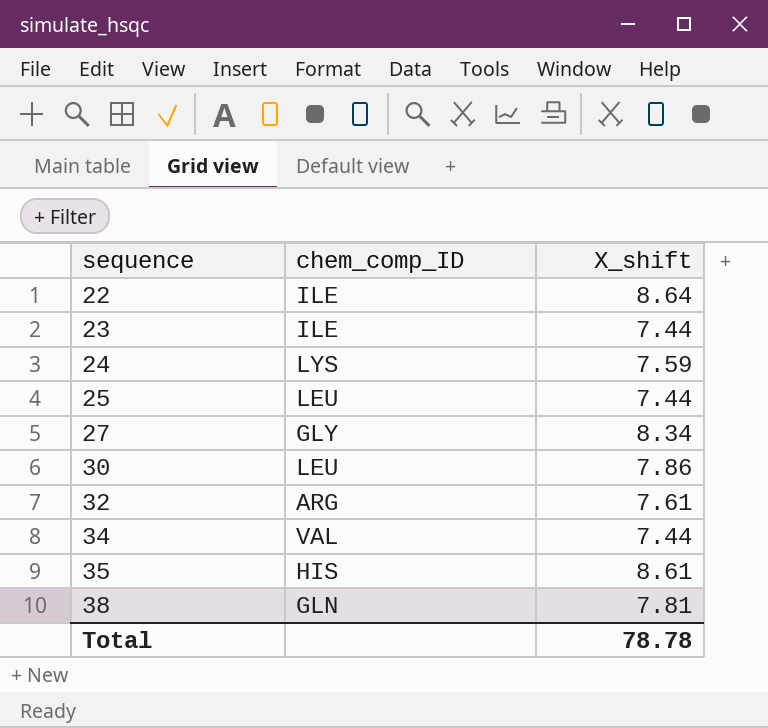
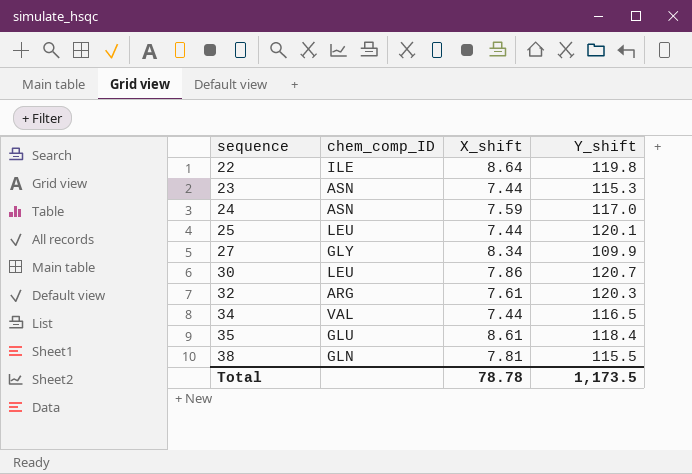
column Y_shift | position: none -> 4
23 | chem_comp_ID: ILE -> ASN
24 | chem_comp_ID: LYS -> ASN
35 | chem_comp_ID: HIS -> GLU

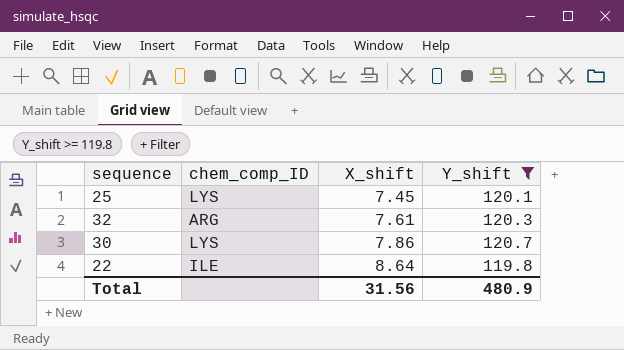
filter: none -> Y_shift >= 119.8
row order: sequence ascending -> X_shift ascending
25 | chem_comp_ID: LEU -> LYS
25 | X_shift: 7.44 -> 7.45
30 | chem_comp_ID: LEU -> LYS
Total | X_shift: 78.78 -> 31.56
Total | Y_shift: 1,173.5 -> 480.9

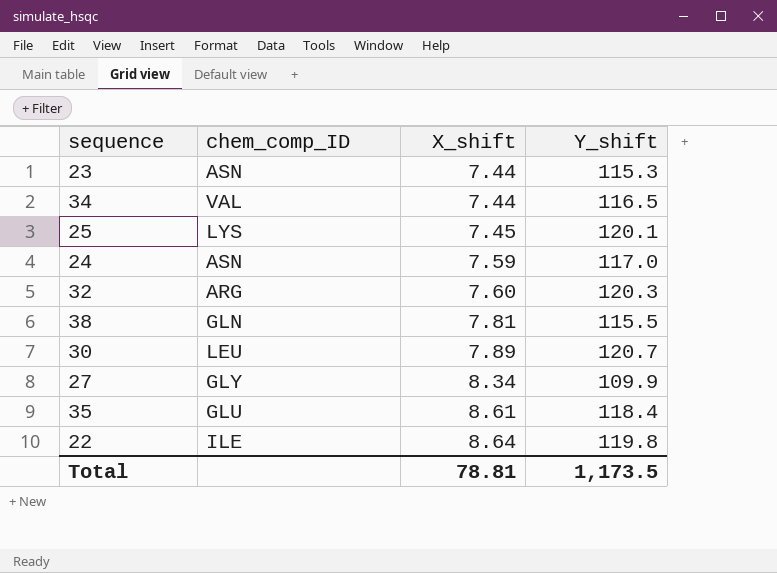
filter: Y_shift >= 119.8 -> none
32 | X_shift: 7.61 -> 7.60
30 | chem_comp_ID: LYS -> LEU
30 | X_shift: 7.86 -> 7.89
Total | X_shift: 31.56 -> 78.81
Total | Y_shift: 480.9 -> 1,173.5

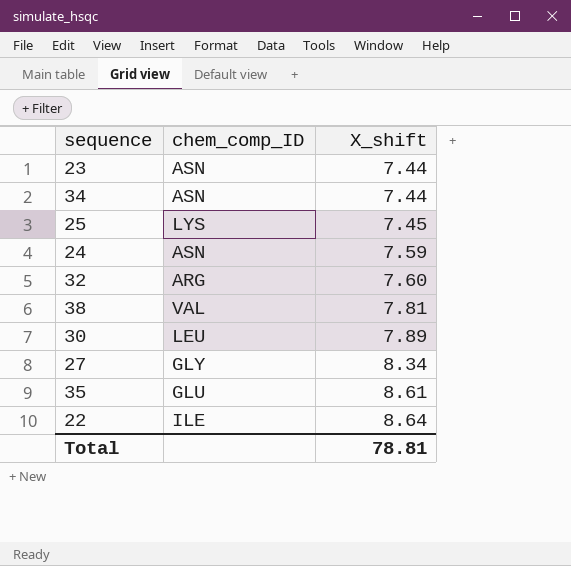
column Y_shift | position: 4 -> none
34 | chem_comp_ID: VAL -> ASN
38 | chem_comp_ID: GLN -> VAL

